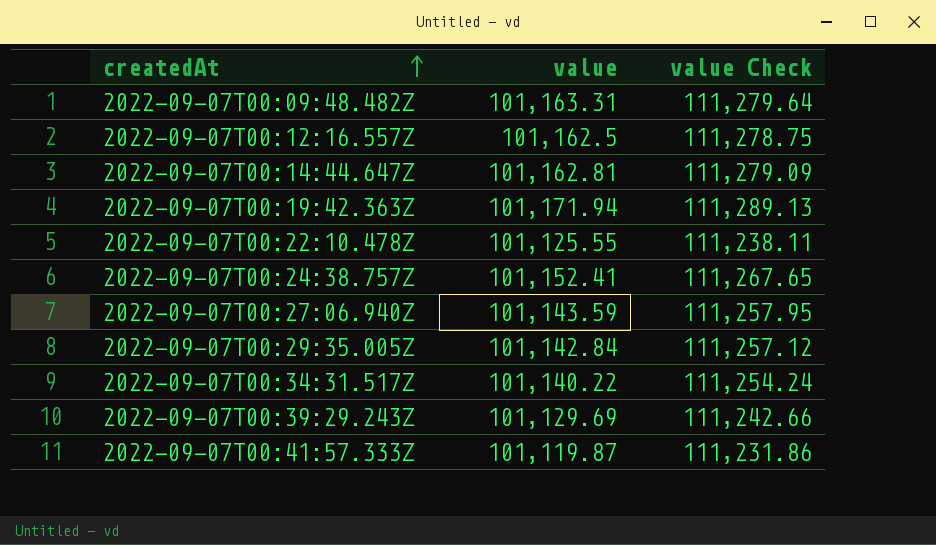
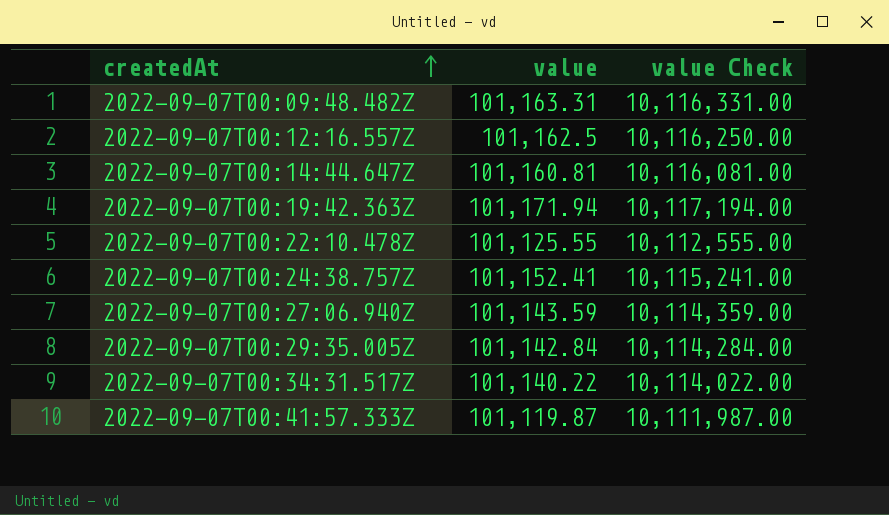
column value Check | formula: [value] * 1.1 -> [value] * 100
row 2022-09-07T00:39:29.243Z: 101,129.69 | 111,242.66 -> none
2022-09-07T00:14:44.647Z | value: 101,162.81 -> 101,160.81

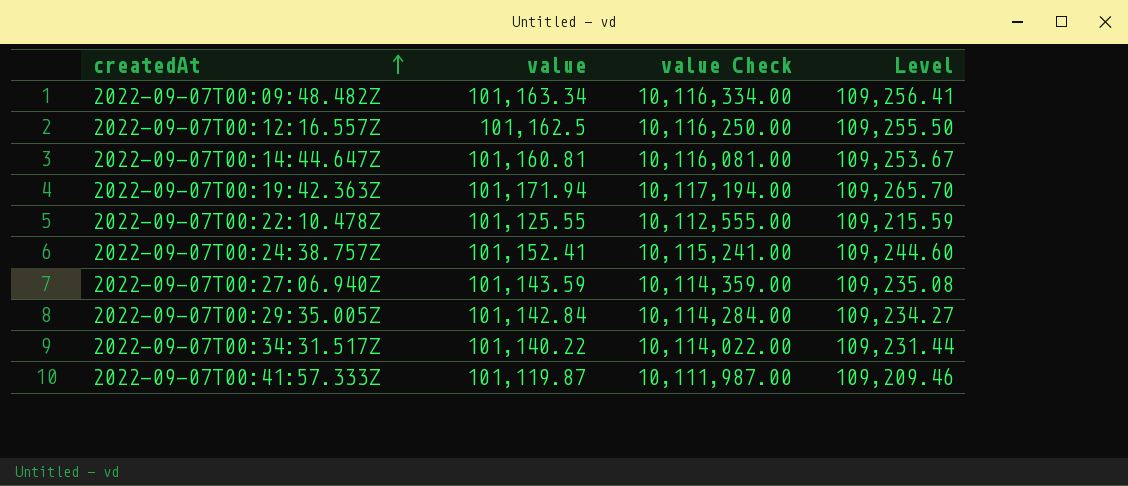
column Level | formula: none -> [value] * 1.08
2022-09-07T00:09:48.482Z | value: 101,163.31 -> 101,163.34
2022-09-07T00:09:48.482Z | value Check: 10,116,331.00 -> 10,116,334.00

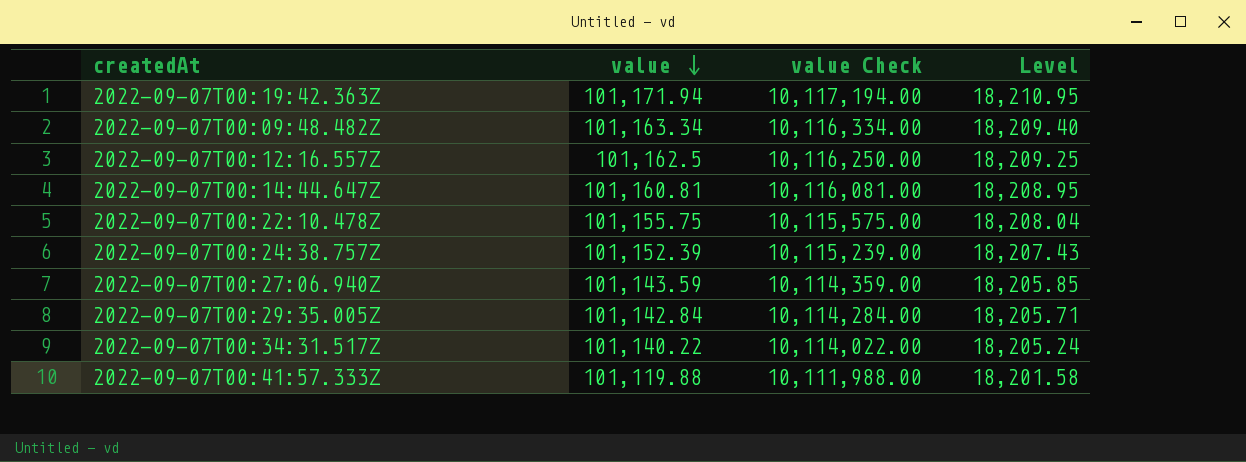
row order: createdAt ascending -> value descending
column Level | formula: [value] * 1.08 -> [value] * 0.18
2022-09-07T00:22:10.478Z | value: 101,125.55 -> 101,155.75
2022-09-07T00:22:10.478Z | value Check: 10,112,555.00 -> 10,115,575.00
2022-09-07T00:24:38.757Z | value: 101,152.41 -> 101,152.39
2022-09-07T00:24:38.757Z | value Check: 10,115,241.00 -> 10,115,239.00
2022-09-07T00:41:57.333Z | value: 101,119.87 -> 101,119.88
2022-09-07T00:41:57.333Z | value Check: 10,111,987.00 -> 10,111,988.00

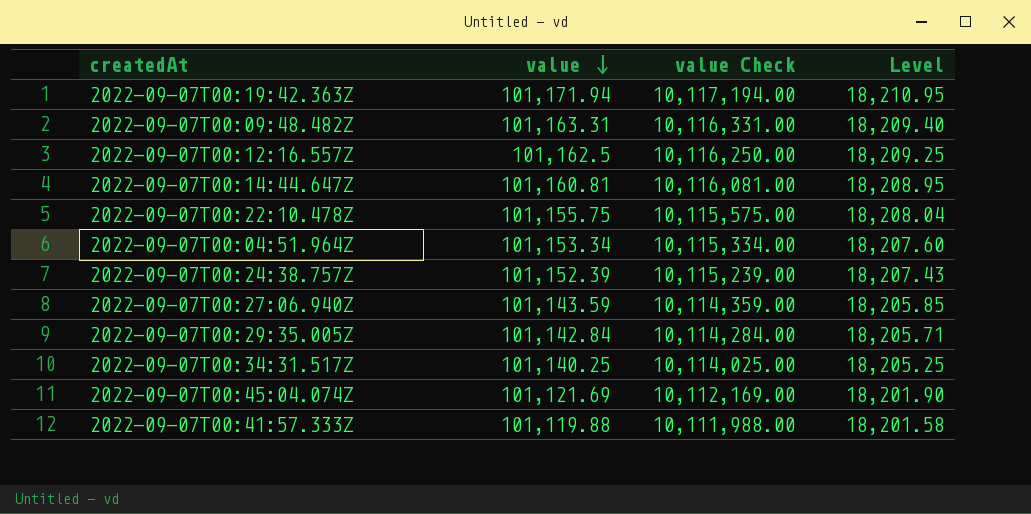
2022-09-07T00:09:48.482Z | value: 101,163.34 -> 101,163.31
2022-09-07T00:09:48.482Z | value Check: 10,116,334.00 -> 10,116,331.00
row 2022-09-07T00:04:51.964Z: none -> 101,153.34 | 10,115,334.00 | 18,207.60
2022-09-07T00:34:31.517Z | value: 101,140.22 -> 101,140.25
2022-09-07T00:34:31.517Z | value Check: 10,114,022.00 -> 10,114,025.00
2022-09-07T00:34:31.517Z | Level: 18,205.24 -> 18,205.25
row 2022-09-07T00:45:04.074Z: none -> 101,121.69 | 10,112,169.00 | 18,201.90

